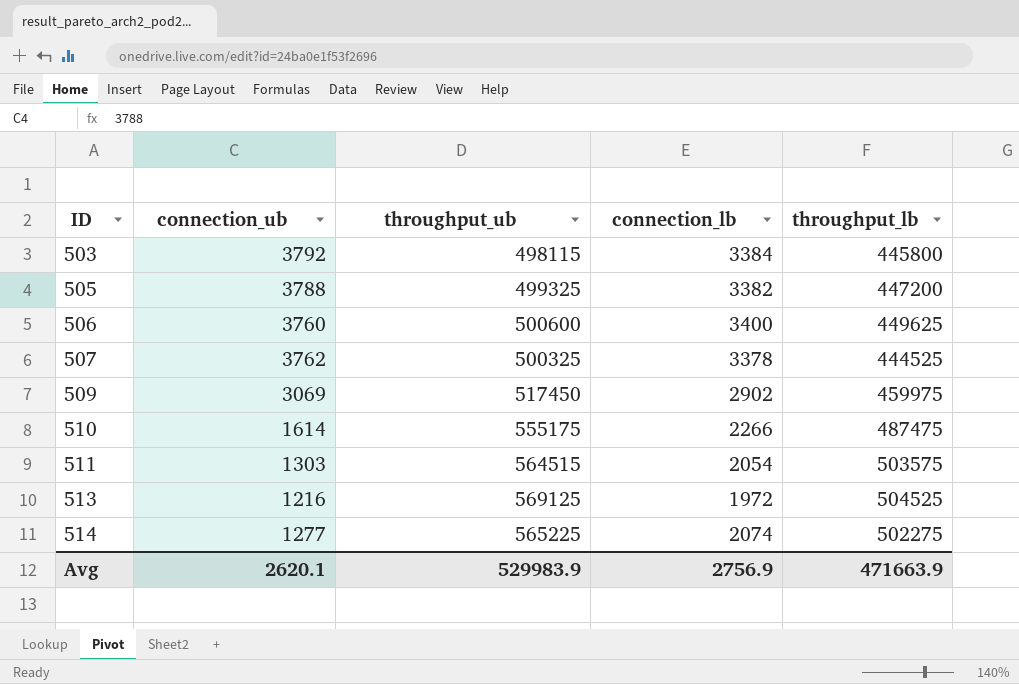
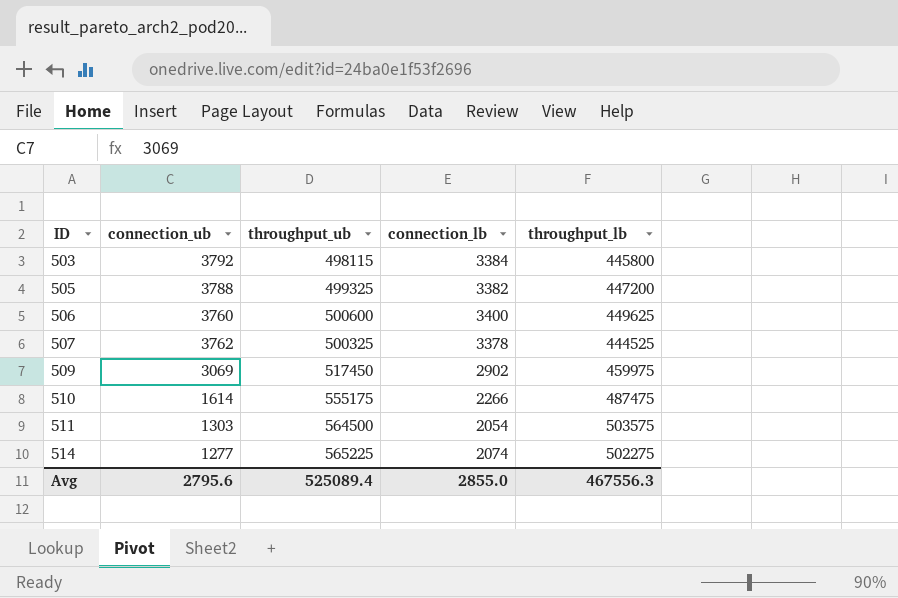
row 513: 1216 | 569125 | 1972 | 504525 -> none
511 | throughput_ub: 564515 -> 564500
Avg | connection_ub: 2620.1 -> 2795.6
Avg | throughput_ub: 529983.9 -> 525089.4
Avg | connection_lb: 2756.9 -> 2855.0
Avg | throughput_lb: 471663.9 -> 467556.3

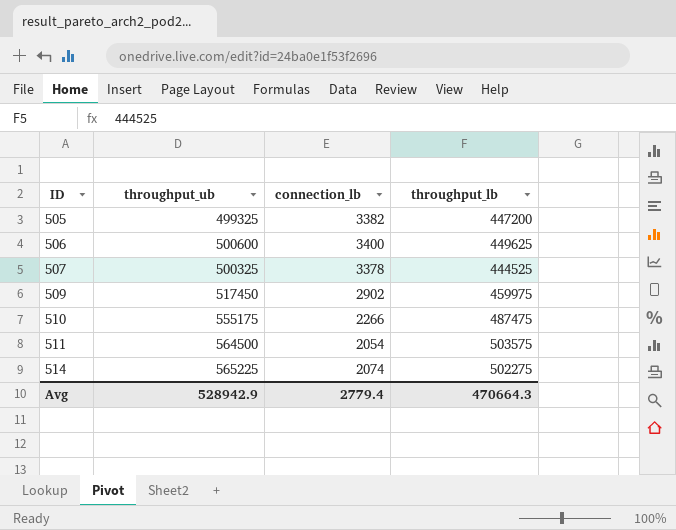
column connection_ub | position: 2 -> none
row 503: 3792 | 498115 | 3384 | 445800 -> none
Avg | throughput_ub: 525089.4 -> 528942.9
Avg | connection_lb: 2855.0 -> 2779.4
Avg | throughput_lb: 467556.3 -> 470664.3

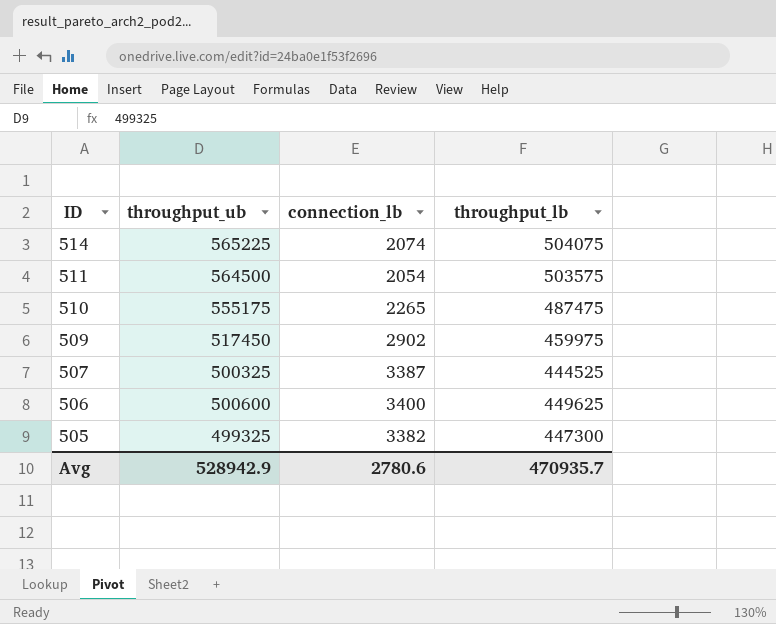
row order: ID ascending -> ID descending
514 | throughput_lb: 502275 -> 504075
510 | connection_lb: 2266 -> 2265
507 | connection_lb: 3378 -> 3387
505 | throughput_lb: 447200 -> 447300
Avg | connection_lb: 2779.4 -> 2780.6
Avg | throughput_lb: 470664.3 -> 470935.7

